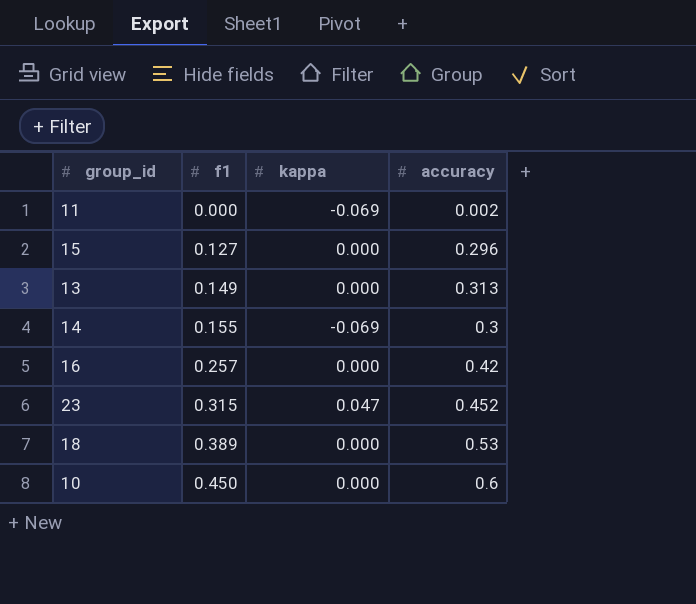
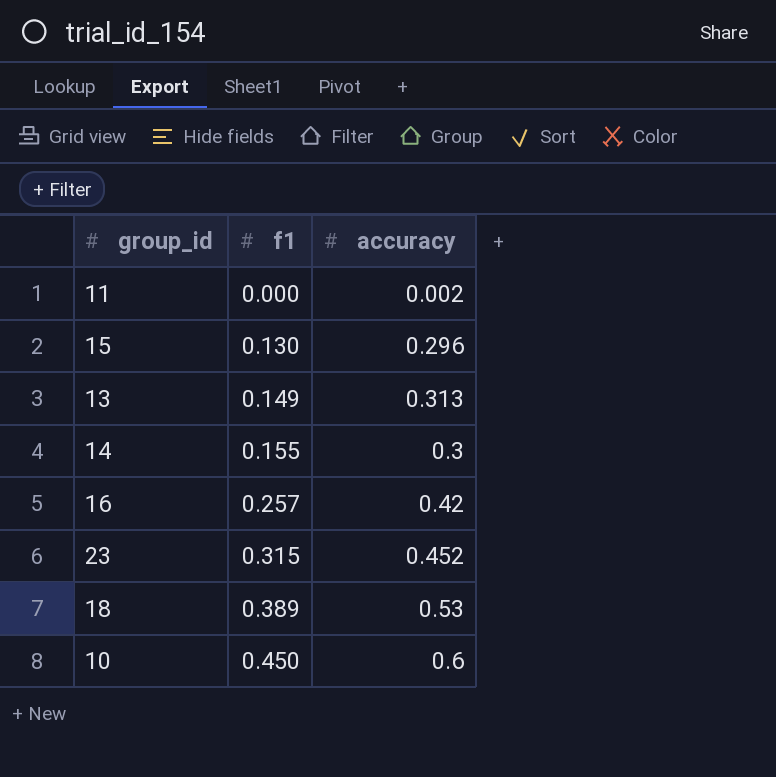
column kappa | position: 3 -> none
15 | f1: 0.127 -> 0.130

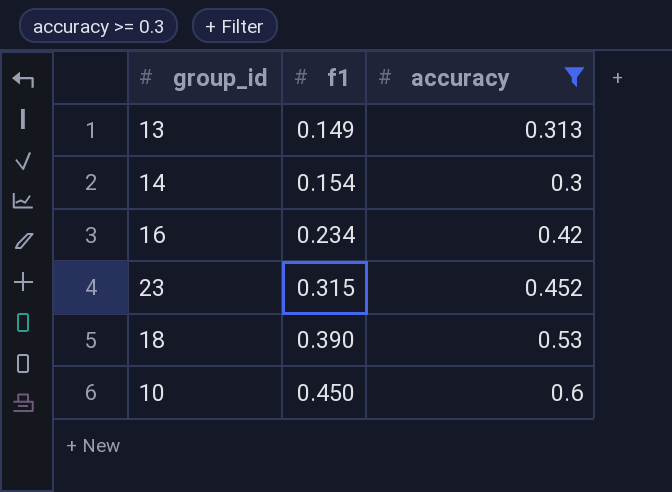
filter: none -> accuracy >= 0.3
14 | f1: 0.155 -> 0.154
16 | f1: 0.257 -> 0.234
18 | f1: 0.389 -> 0.390

